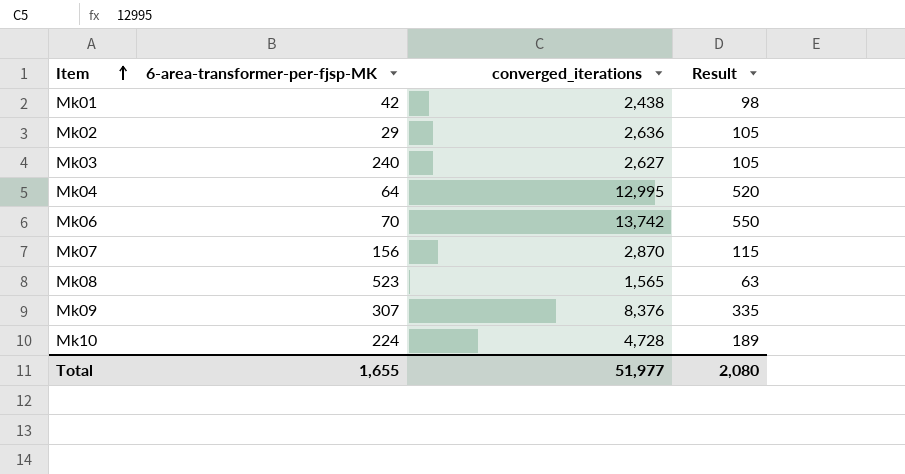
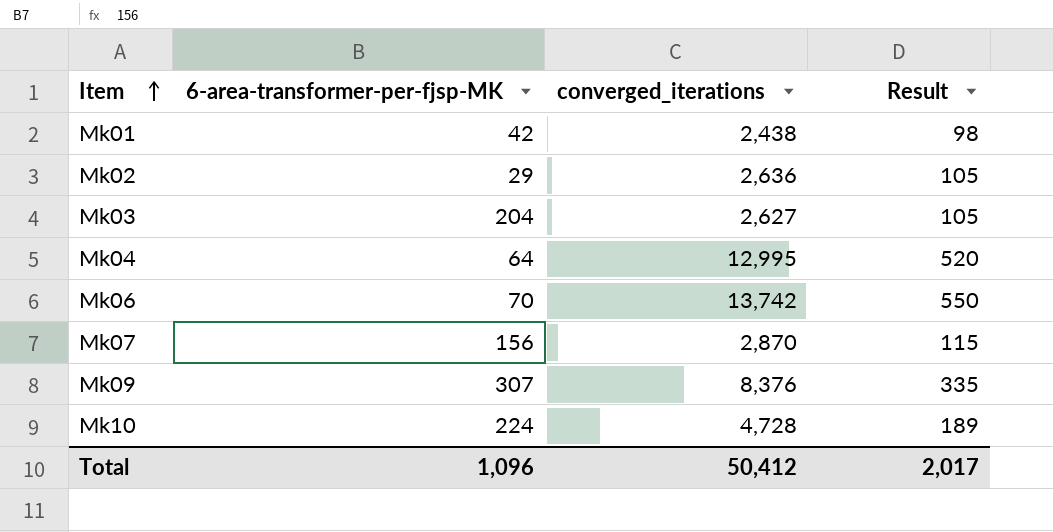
row Mk08: 523 | 1,565 | 63 -> none
Mk03 | 6-area-transformer-per-fjsp-MK: 240 -> 204
Total | 6-area-transformer-per-fjsp-MK: 1,655 -> 1,096
Total | converged_iterations: 51,977 -> 50,412
Total | Result: 2,080 -> 2,017

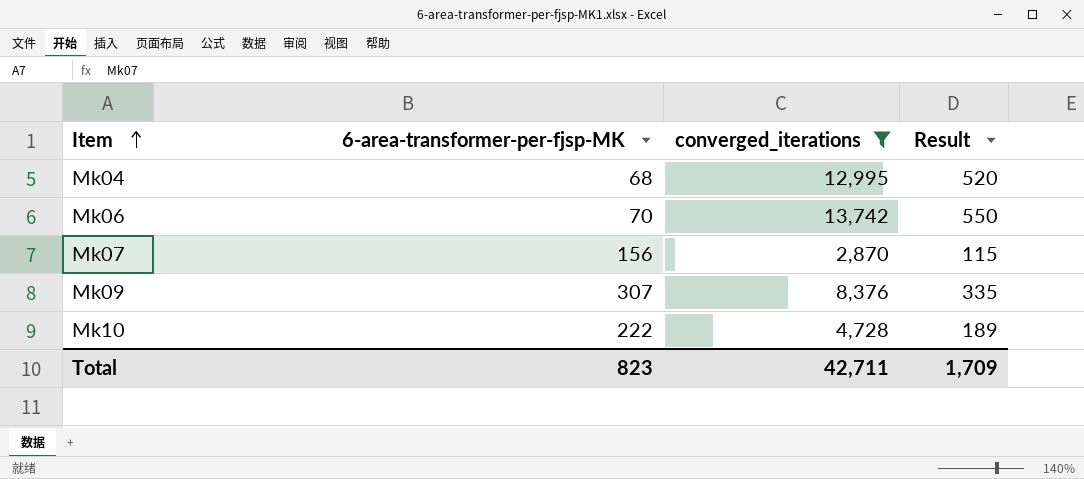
filter: none -> converged_iterations >= 2,870
Mk04 | 6-area-transformer-per-fjsp-MK: 64 -> 68
Mk10 | 6-area-transformer-per-fjsp-MK: 224 -> 222
Total | 6-area-transformer-per-fjsp-MK: 1,096 -> 823
Total | converged_iterations: 50,412 -> 42,711
Total | Result: 2,017 -> 1,709

